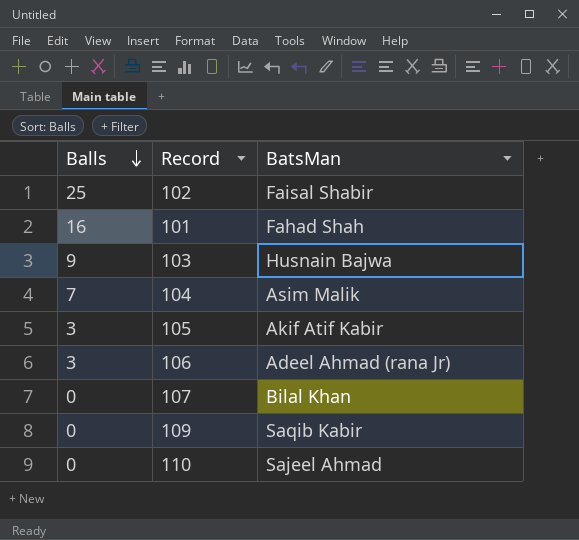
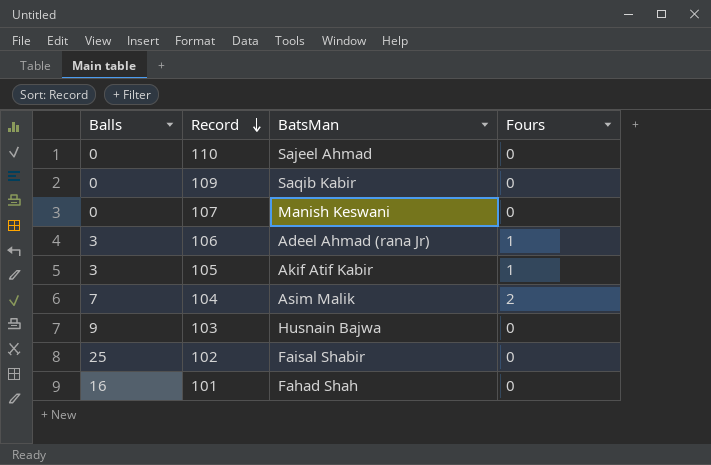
row order: Balls descending -> Record descending
column Fours | position: none -> 4
107 | BatsMan: Bilal Khan -> Manish Keswani

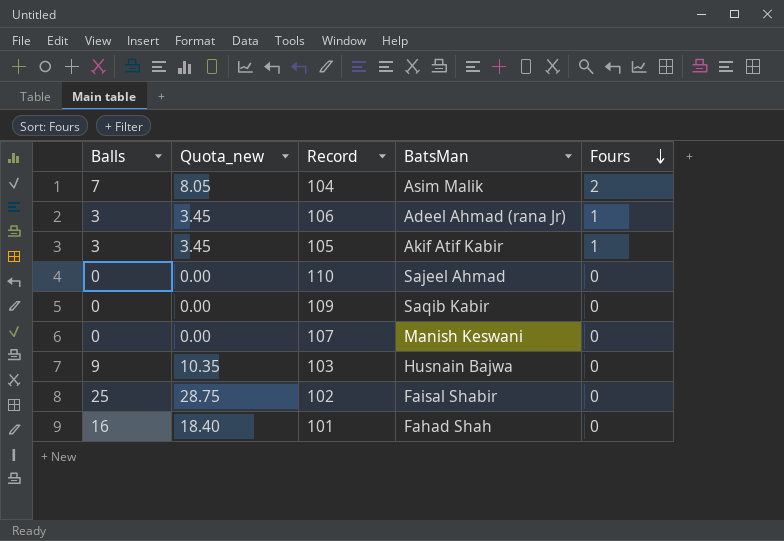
row order: Record descending -> Fours descending
column Quota_new | formula: none -> [Balls] * 1.15

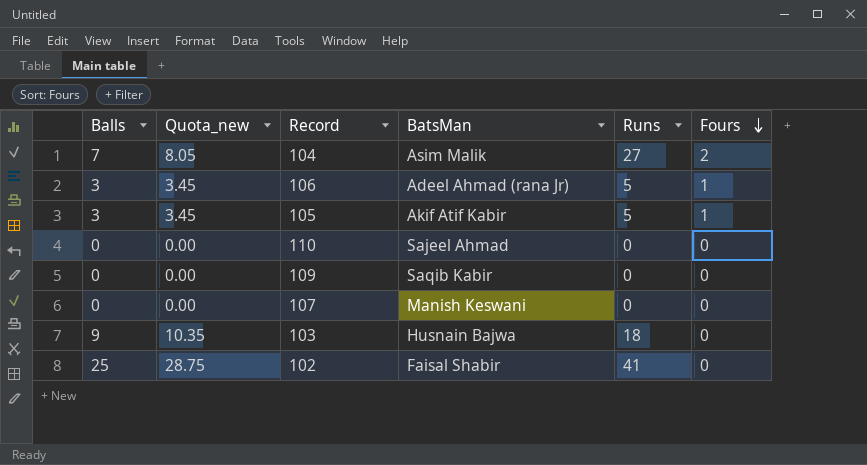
column Runs | position: none -> 5
row 101: 16 | 18.40 | Fahad Shah | 0 -> none

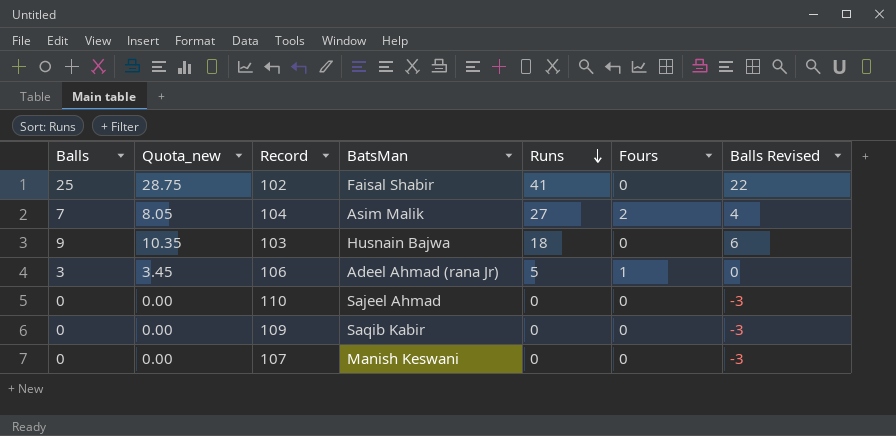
row order: Fours descending -> Runs descending
column Balls Revised | formula: none -> [Balls] - 3
row 105: 3 | 3.45 | Akif Atif Kabir | 5 | 1 -> none

